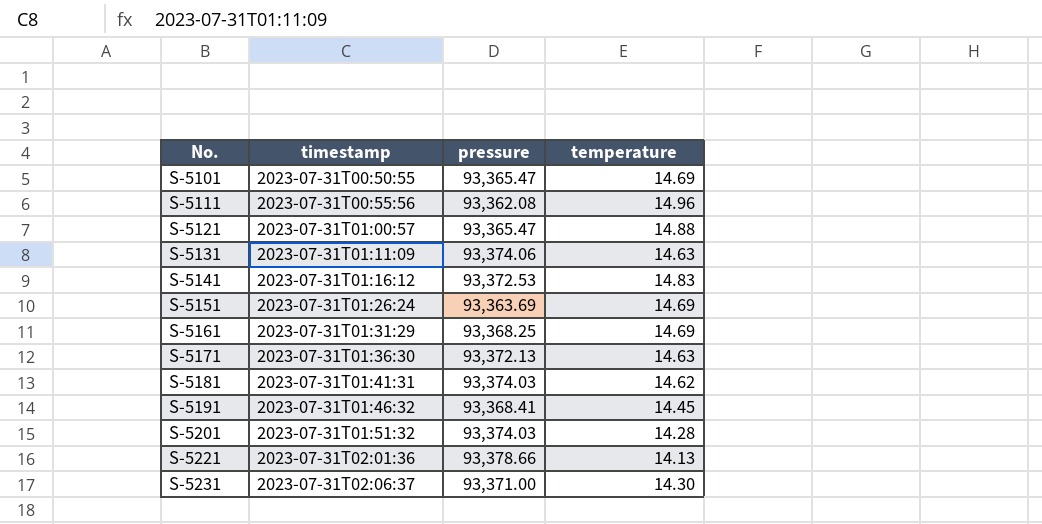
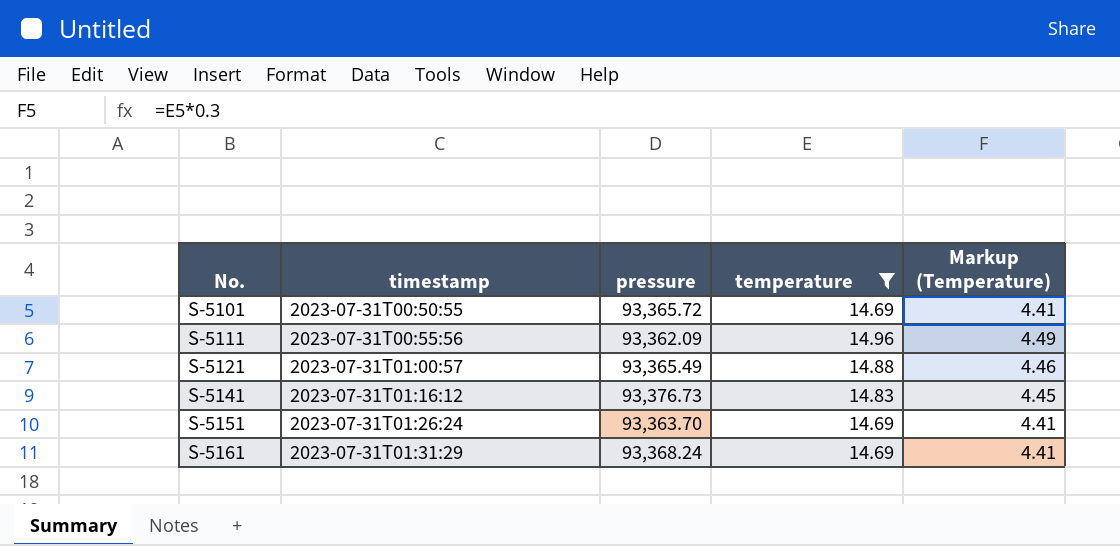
filter: none -> temperature >= 14.69
column Markup (Temperature) | formula: none -> [temperature] * 0.3
S-5101 | pressure: 93,365.47 -> 93,365.72
S-5111 | pressure: 93,362.08 -> 93,362.09
S-5121 | pressure: 93,365.47 -> 93,365.49
S-5141 | pressure: 93,372.53 -> 93,376.73
S-5151 | pressure: 93,363.69 -> 93,363.70
S-5161 | pressure: 93,368.25 -> 93,368.24

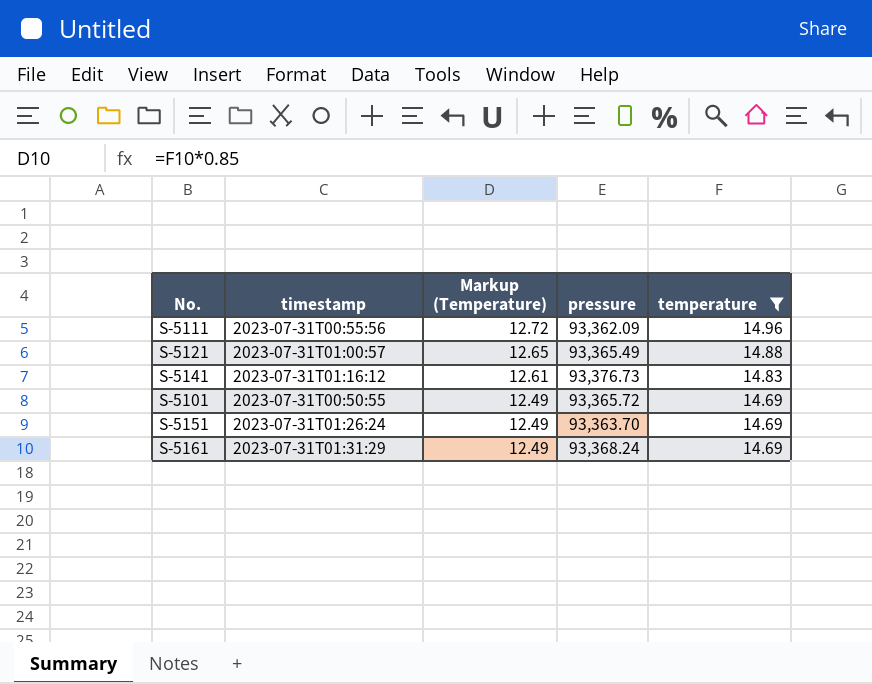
row order: No. ascending -> Markup (Temperature) descending
column Markup (Temperature) | formula: [temperature] * 0.3 -> [temperature] * 0.85
column Markup (Temperature) | position: 5 -> 3

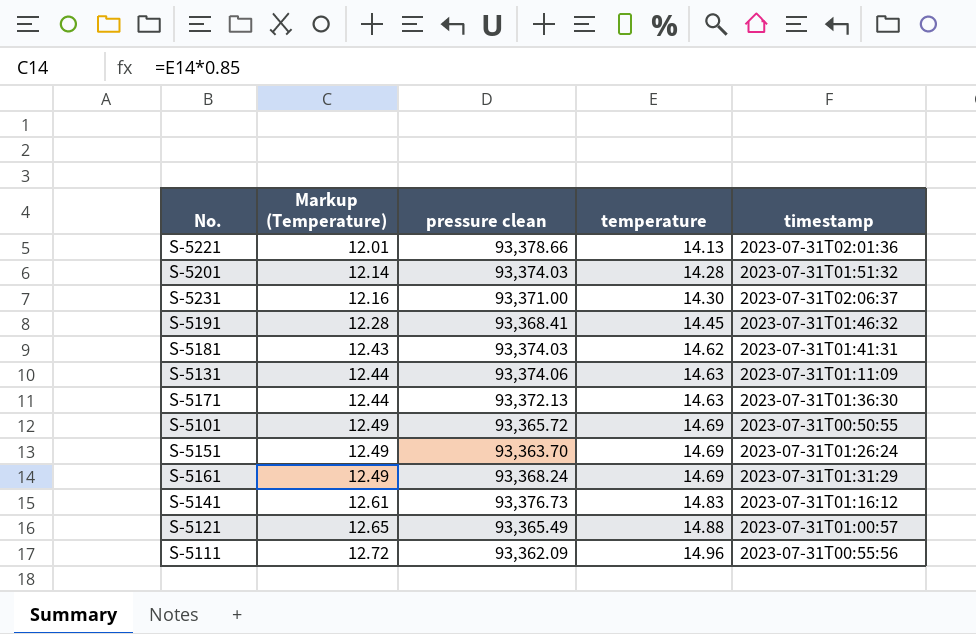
filter: temperature >= 14.69 -> none
row order: Markup (Temperature) descending -> Markup (Temperature) ascending
column name: pressure -> pressure clean
column timestamp | position: 2 -> 5

